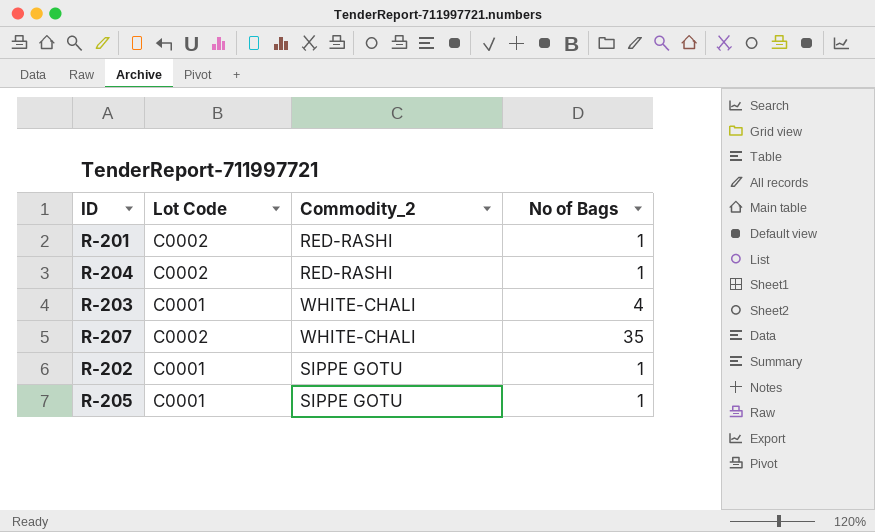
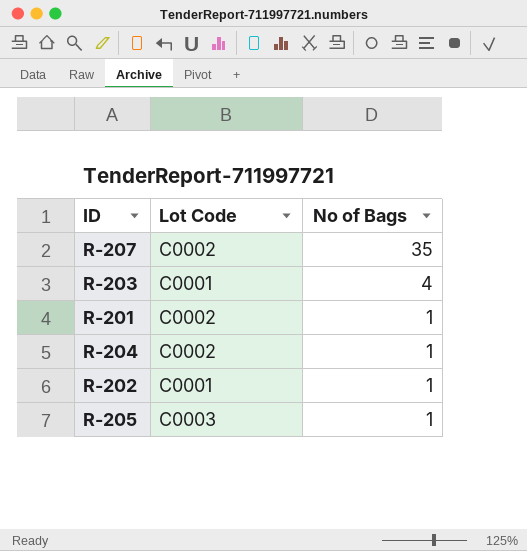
row order: none -> No of Bags descending
column Commodity_2 | position: 3 -> none
R-205 | Lot Code: C0001 -> C0003

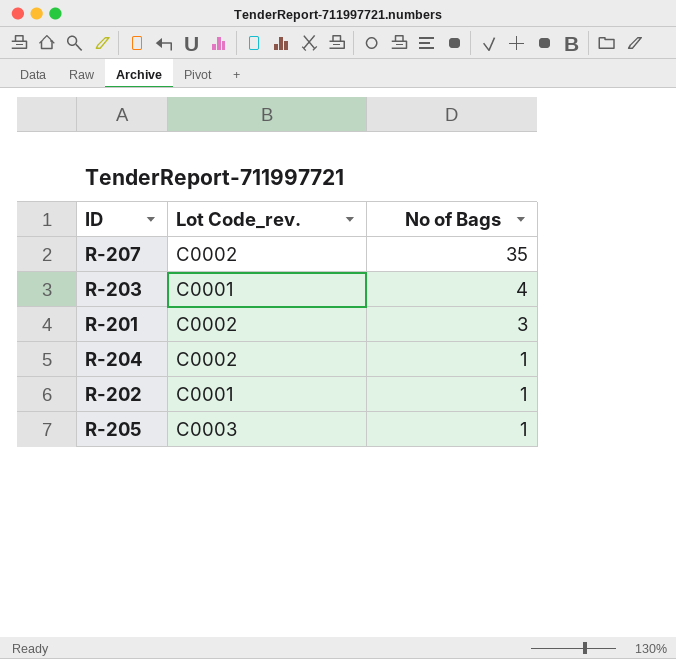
column name: Lot Code -> Lot Code_rev.
R-201 | No of Bags: 1 -> 3

